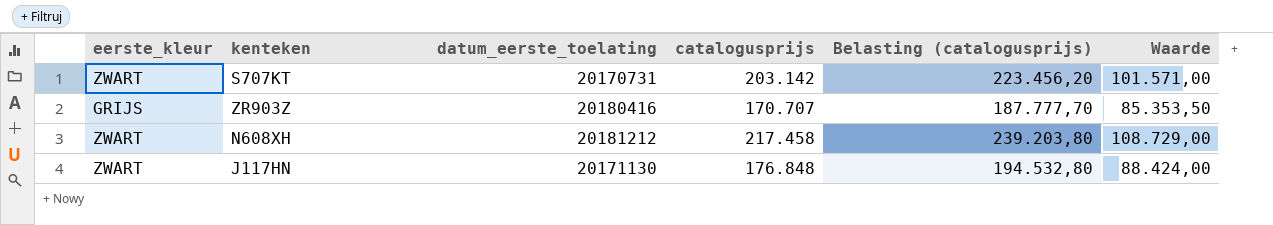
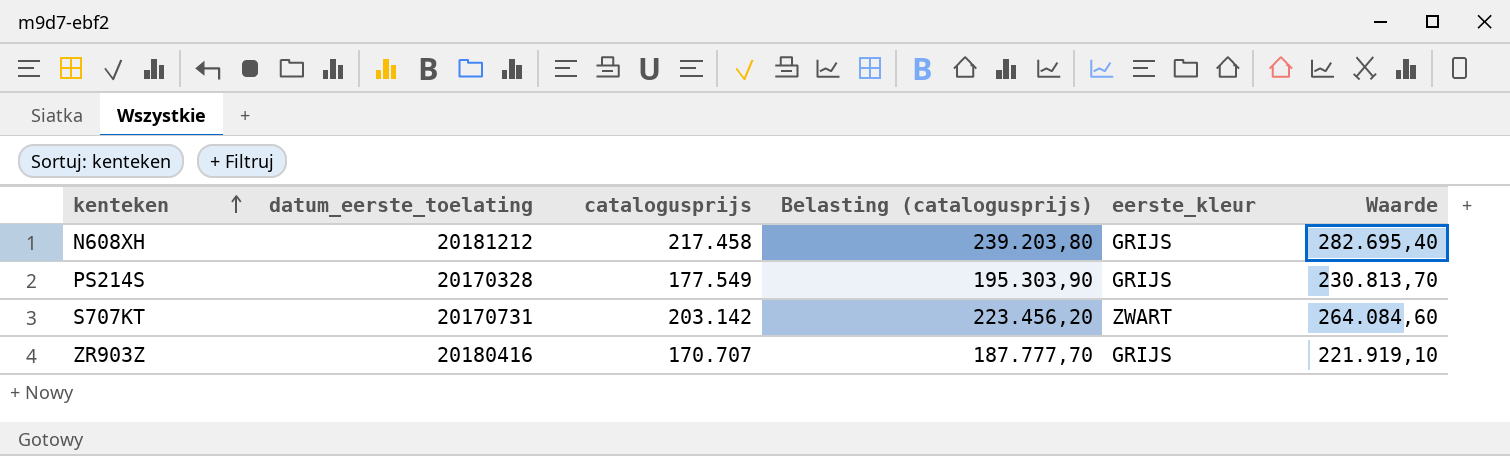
row order: none -> kenteken ascending
column eerste_kleur | position: 1 -> 5
column Waarde | formula: [catalogusprijs] * 0,5 -> [catalogusprijs] * 1,3
row J117HN: ZWART | 20171130 | 176.848 | 194.532,80 | 88.424,00 -> none
N608XH | eerste_kleur: ZWART -> GRIJS
row PS214S: none -> 20170328 | 177.549 | 195.303,90 | GRIJS | 230.813,70

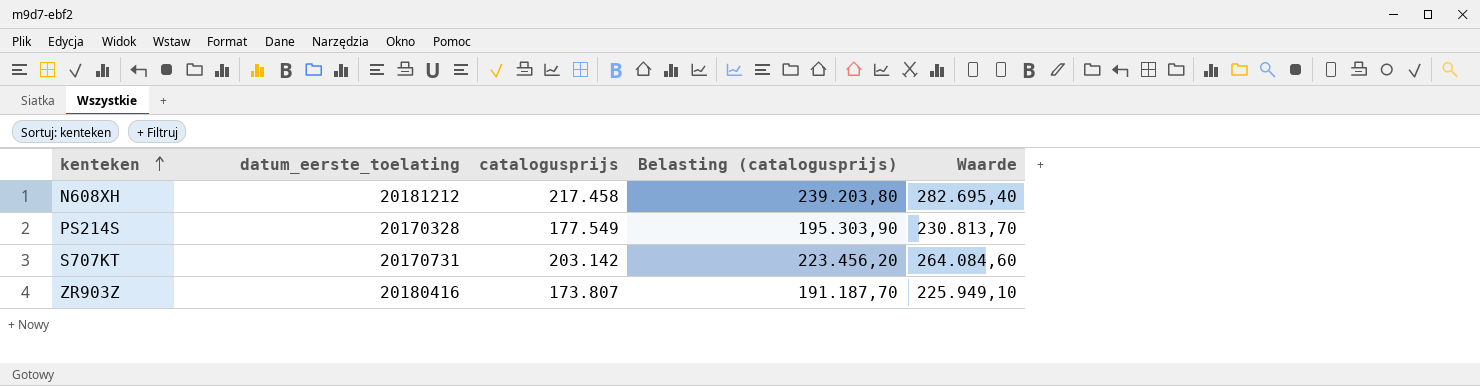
column eerste_kleur | position: 5 -> none
ZR903Z | catalogusprijs: 170.707 -> 173.807
ZR903Z | Belasting (catalogusprijs): 187.777,70 -> 191.187,70
ZR903Z | Waarde: 221.919,10 -> 225.949,10

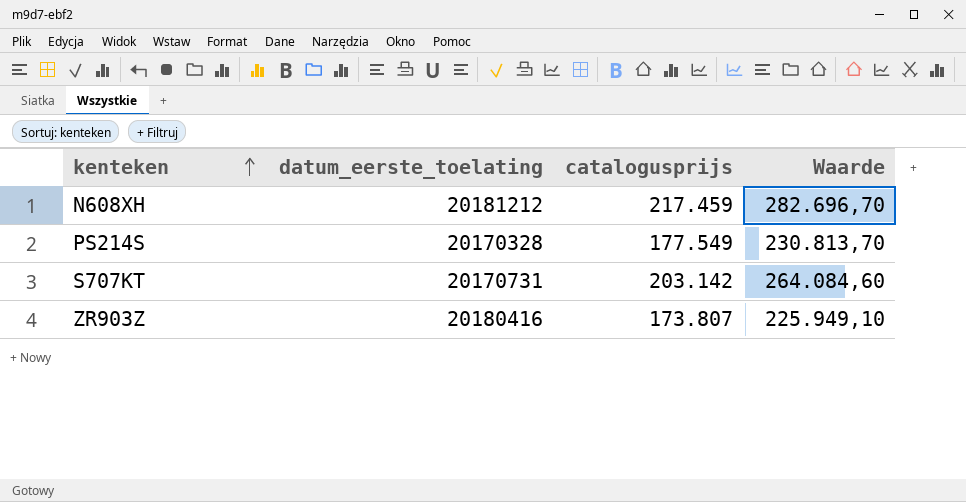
column Belasting (catalogusprijs) | formula: [catalogusprijs] * 1,1 -> none
N608XH | catalogusprijs: 217.458 -> 217.459
N608XH | Waarde: 282.695,40 -> 282.696,70

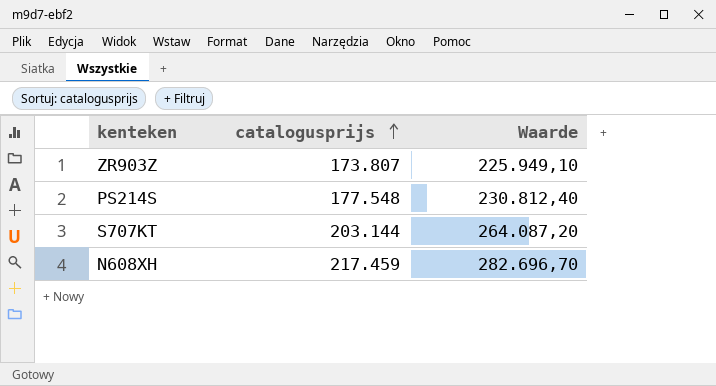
row order: kenteken ascending -> catalogusprijs ascending
column datum_eerste_toelating | position: 2 -> none
PS214S | catalogusprijs: 177.549 -> 177.548
PS214S | Waarde: 230.813,70 -> 230.812,40
S707KT | catalogusprijs: 203.142 -> 203.144
S707KT | Waarde: 264.084,60 -> 264.087,20

